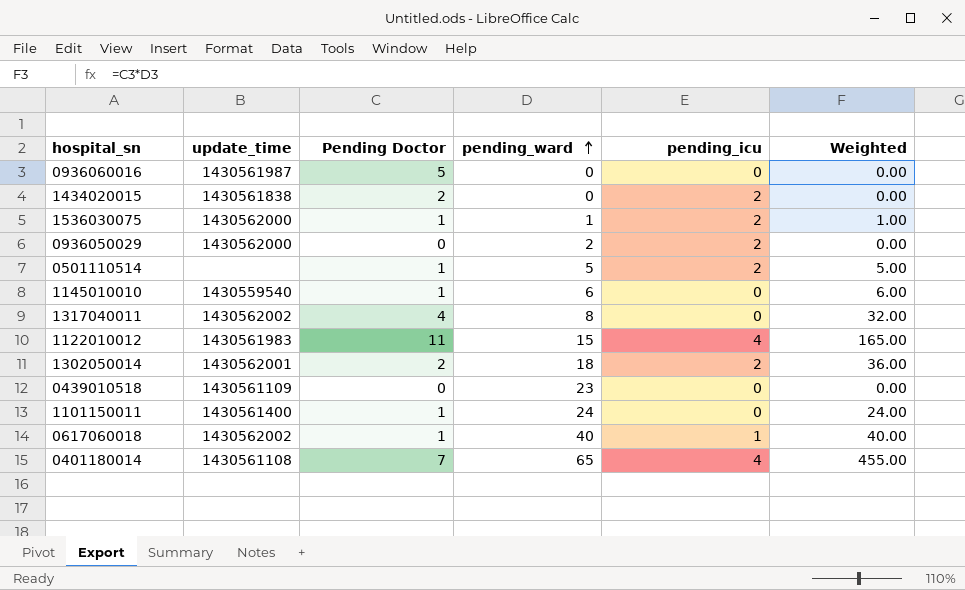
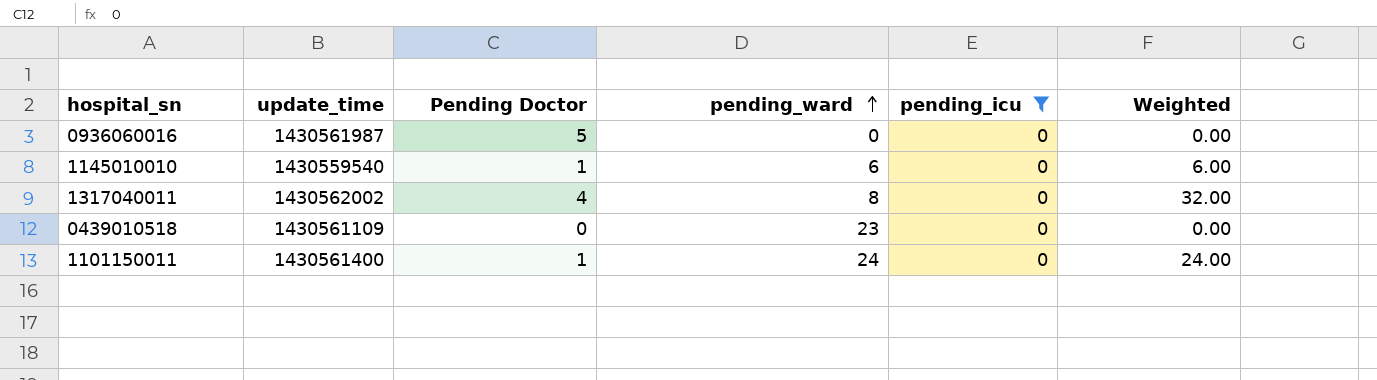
filter: none -> pending_icu = 0

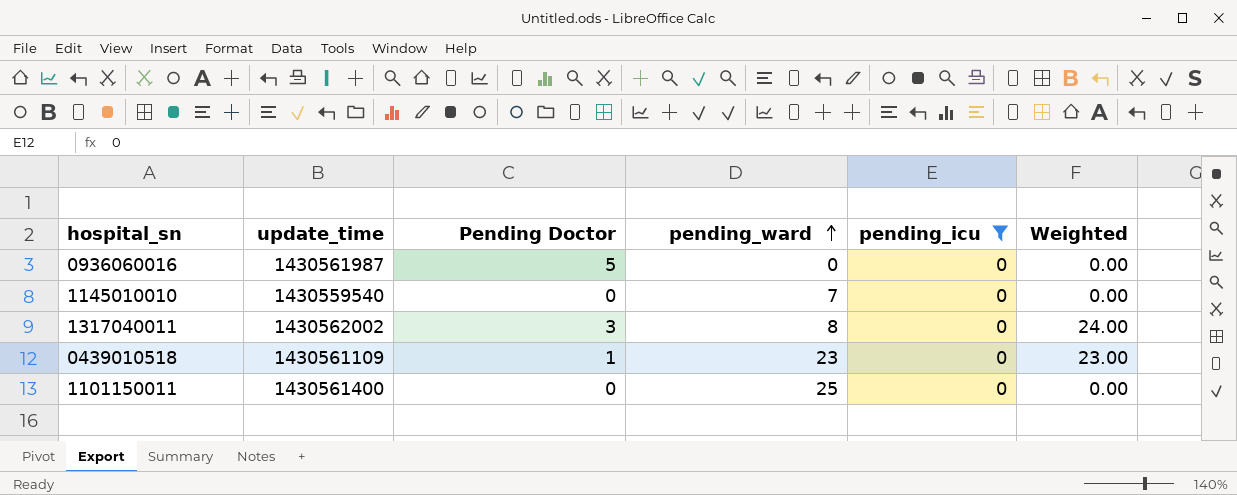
1145010010 | Pending Doctor: 1 -> 0
1145010010 | pending_ward: 6 -> 7
1145010010 | Weighted: 6.00 -> 0.00
1317040011 | Pending Doctor: 4 -> 3
1317040011 | Weighted: 32.00 -> 24.00
0439010518 | Pending Doctor: 0 -> 1
0439010518 | Weighted: 0.00 -> 23.00
1101150011 | Pending Doctor: 1 -> 0
1101150011 | pending_ward: 24 -> 25
1101150011 | Weighted: 24.00 -> 0.00

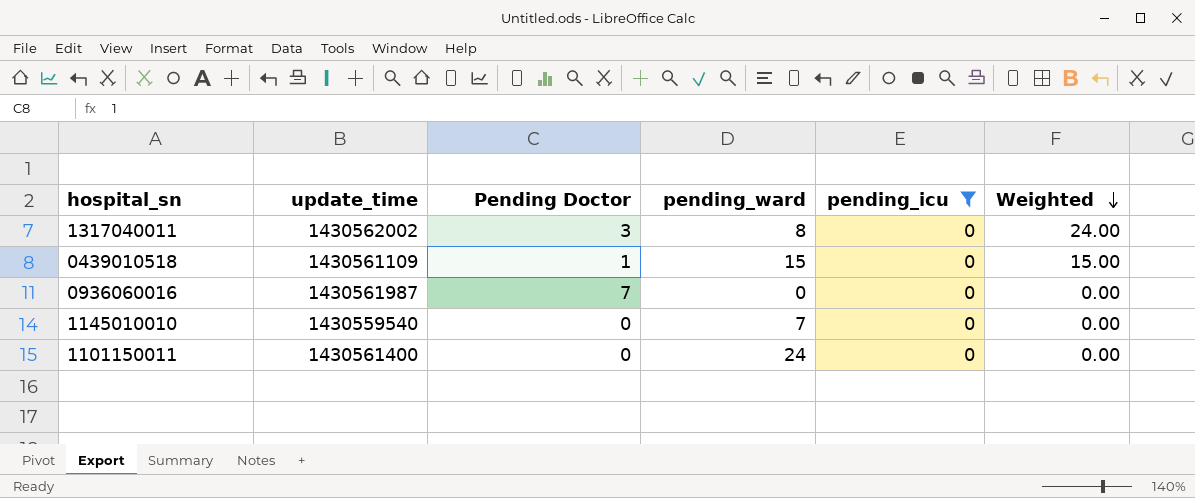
row order: pending_ward ascending -> Weighted descending
0439010518 | pending_ward: 23 -> 15
0439010518 | Weighted: 23.00 -> 15.00
0936060016 | Pending Doctor: 5 -> 7
1101150011 | pending_ward: 25 -> 24

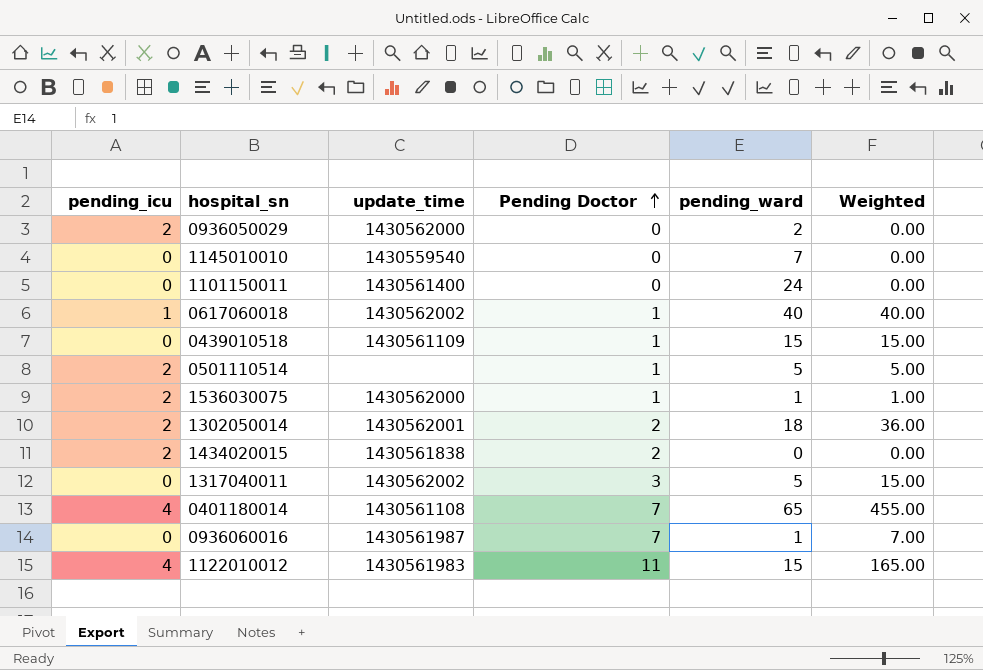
filter: pending_icu = 0 -> none
row order: Weighted descending -> Pending Doctor ascending
column pending_icu | position: 5 -> 1
1317040011 | pending_ward: 8 -> 5
1317040011 | Weighted: 24.00 -> 15.00
0936060016 | pending_ward: 0 -> 1
0936060016 | Weighted: 0.00 -> 7.00

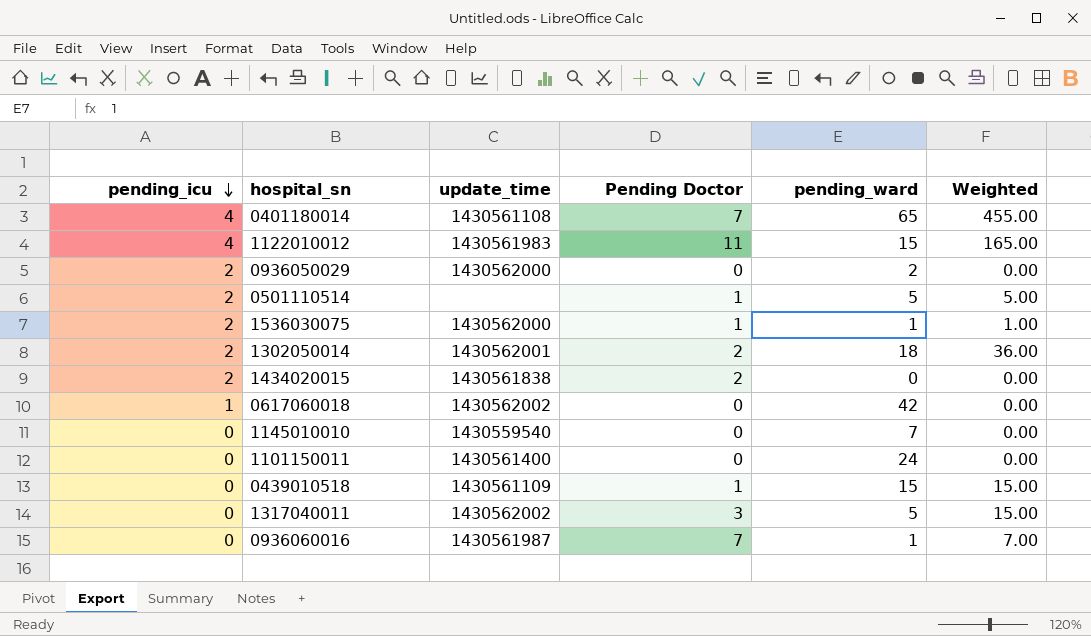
row order: Pending Doctor ascending -> pending_icu descending
0617060018 | Pending Doctor: 1 -> 0
0617060018 | pending_ward: 40 -> 42
0617060018 | Weighted: 40.00 -> 0.00

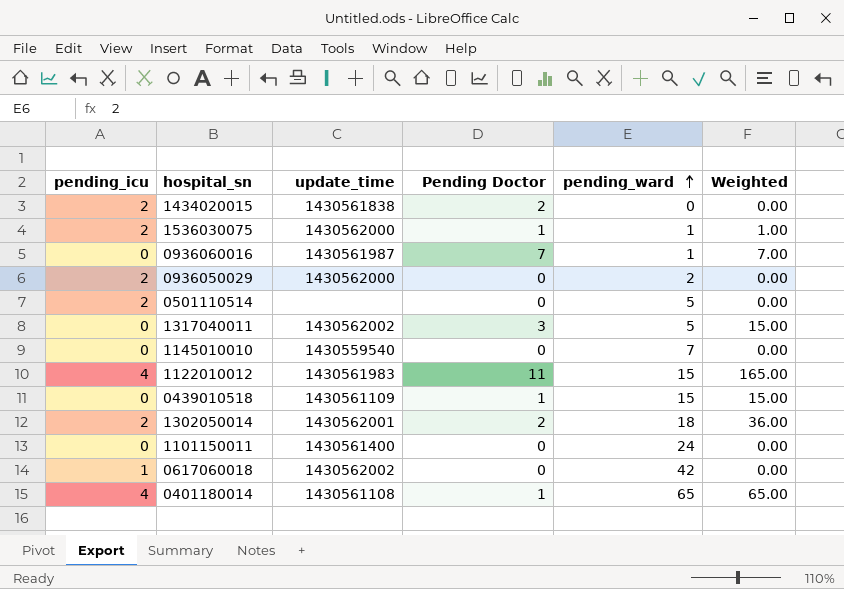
row order: pending_icu descending -> pending_ward ascending
0501110514 | Pending Doctor: 1 -> 0
0501110514 | Weighted: 5.00 -> 0.00
0401180014 | Pending Doctor: 7 -> 1
0401180014 | Weighted: 455.00 -> 65.00

